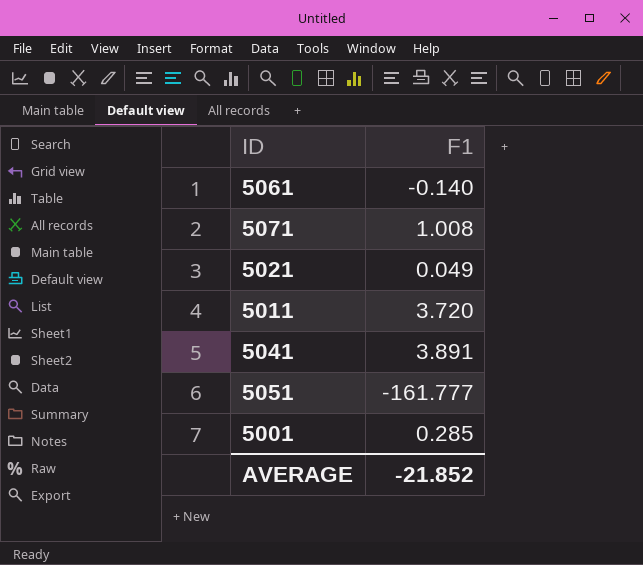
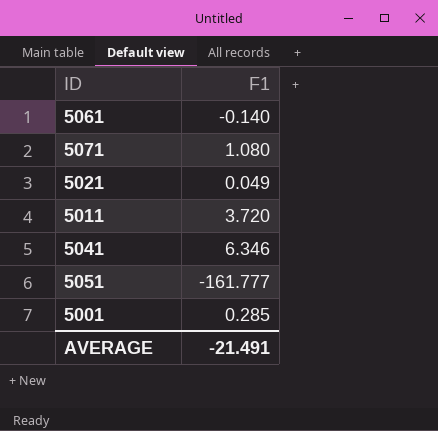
5071 | F1: 1.008 -> 1.080
5041 | F1: 3.891 -> 6.346
AVERAGE | F1: -21.852 -> -21.491

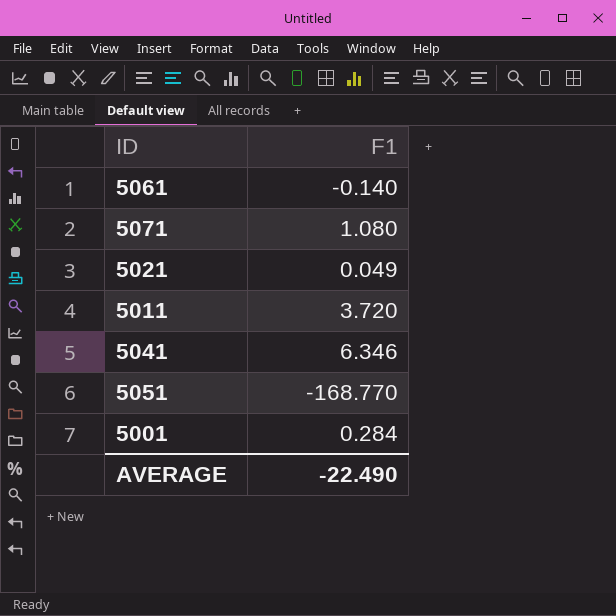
5051 | F1: -161.777 -> -168.770
5001 | F1: 0.285 -> 0.284
AVERAGE | F1: -21.491 -> -22.490

